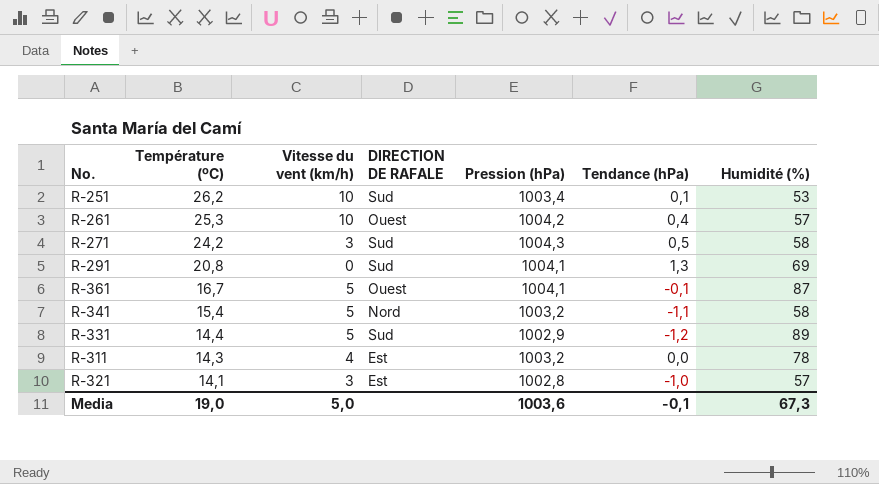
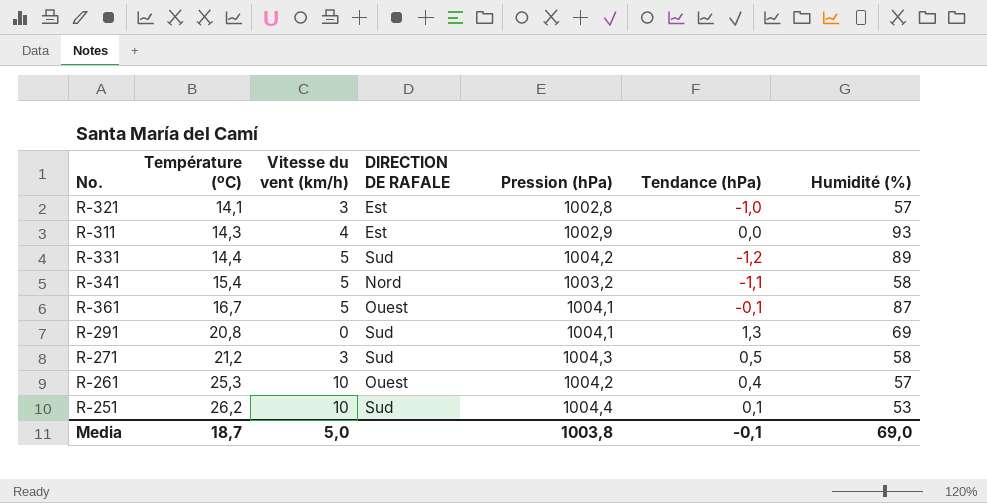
row order: Température (ºC) descending -> Température (ºC) ascending
R-311 | Pression (hPa): 1003,2 -> 1002,9
R-311 | Humidité (%): 78 -> 93
R-331 | Pression (hPa): 1002,9 -> 1004,2
R-271 | Température (ºC): 24,2 -> 21,2
R-251 | Pression (hPa): 1003,4 -> 1004,4
Media | Température (ºC): 19,0 -> 18,7
Media | Pression (hPa): 1003,6 -> 1003,8
Media | Humidité (%): 67,3 -> 69,0

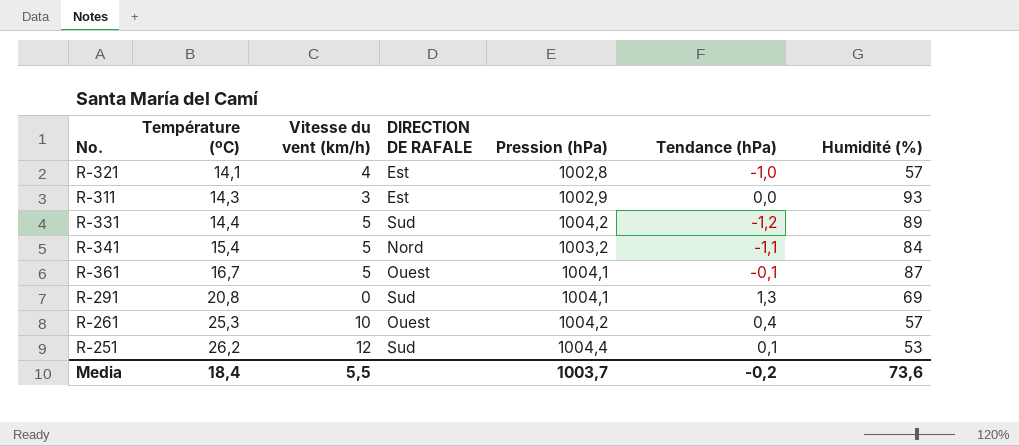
row R-271: 21,2 | 3 | Sud | 1004,3 | 0,5 | 58 -> none
R-321 | Vitesse du vent (km/h): 3 -> 4
R-311 | Vitesse du vent (km/h): 4 -> 3
R-341 | Humidité (%): 58 -> 84
R-251 | Vitesse du vent (km/h): 10 -> 12
Media | Température (ºC): 18,7 -> 18,4
Media | Vitesse du vent (km/h): 5,0 -> 5,5
Media | Pression (hPa): 1003,8 -> 1003,7
Media | Tendance (hPa): -0,1 -> -0,2
Media | Humidité (%): 69,0 -> 73,6

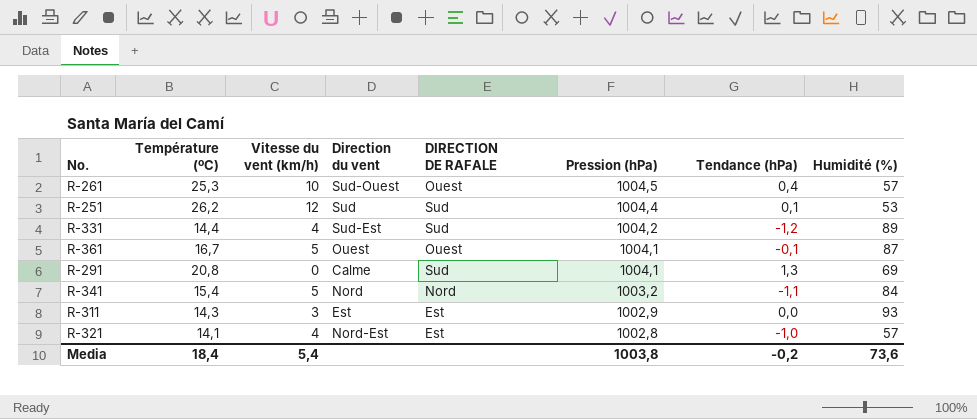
row order: Température (ºC) ascending -> Pression (hPa) descending
column Direction du vent | position: none -> 4
R-261 | Pression (hPa): 1004,2 -> 1004,5
R-331 | Vitesse du vent (km/h): 5 -> 4
Media | Vitesse du vent (km/h): 5,5 -> 5,4
Media | Pression (hPa): 1003,7 -> 1003,8

